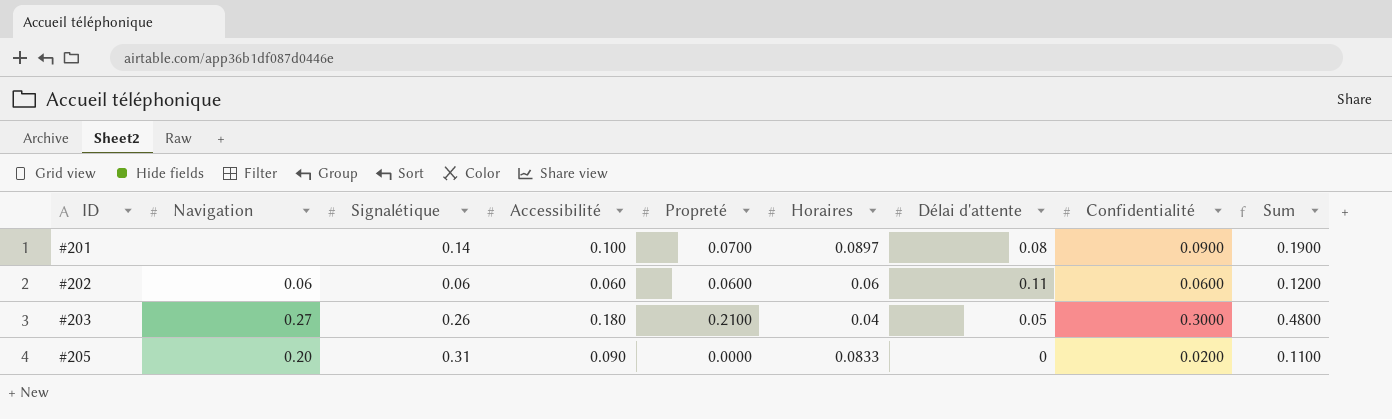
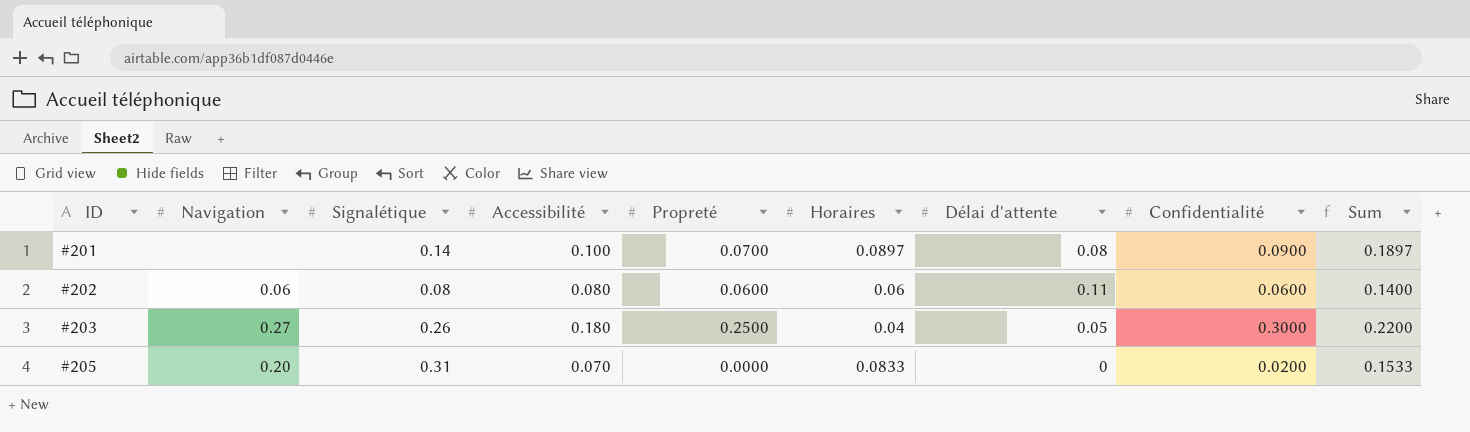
column Sum | formula: [Accessibilité] + [Confidentialité] -> [Accessibilité] + [Horaires]
#202 | Signalétique: 0.06 -> 0.08
#202 | Accessibilité: 0.060 -> 0.080
#203 | Propreté: 0.2100 -> 0.2500
#205 | Accessibilité: 0.090 -> 0.070

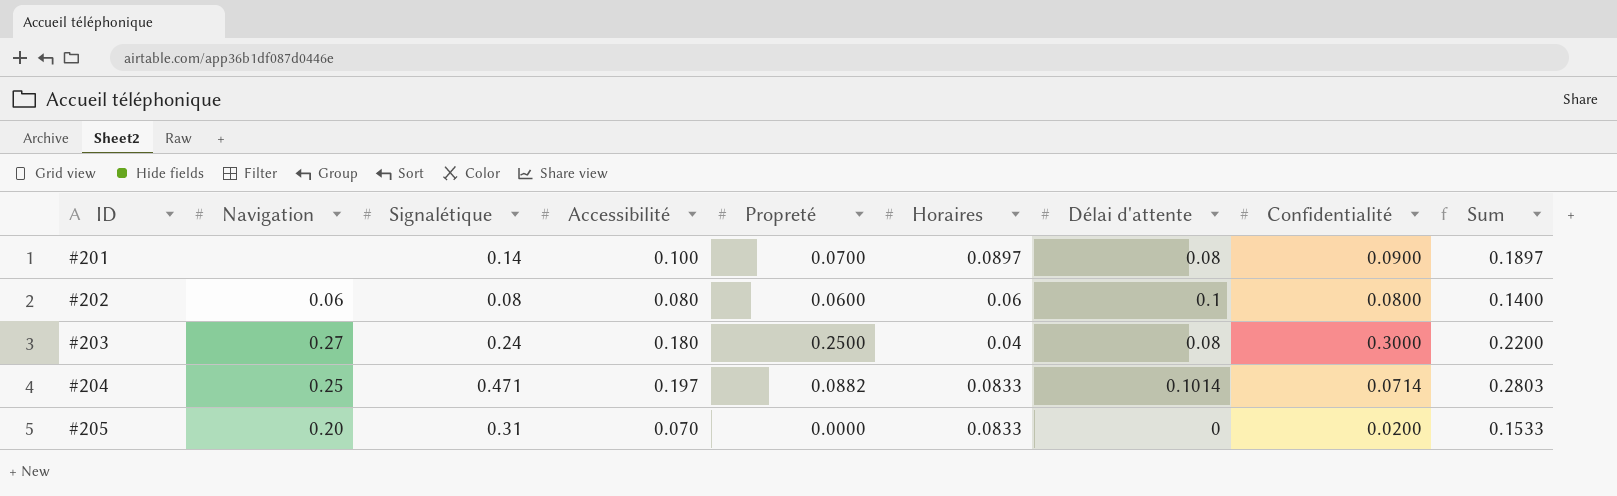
#202 | Délai d'attente: 0.11 -> 0.1
#202 | Confidentialité: 0.0600 -> 0.0800
#203 | Signalétique: 0.26 -> 0.24
#203 | Délai d'attente: 0.05 -> 0.08
row #204: none -> 0.25 | 0.471 | 0.197 | 0.0882 | 0.0833 | 0.1014 | 0.0714 | 0.2803

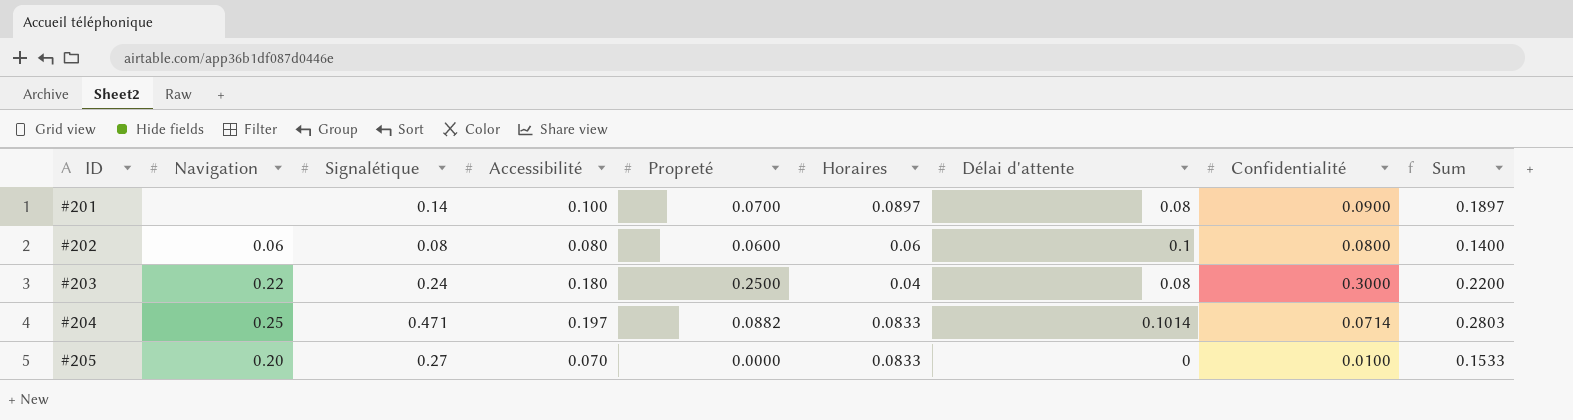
#203 | Navigation: 0.27 -> 0.22
#205 | Signalétique: 0.31 -> 0.27
#205 | Confidentialité: 0.0200 -> 0.0100

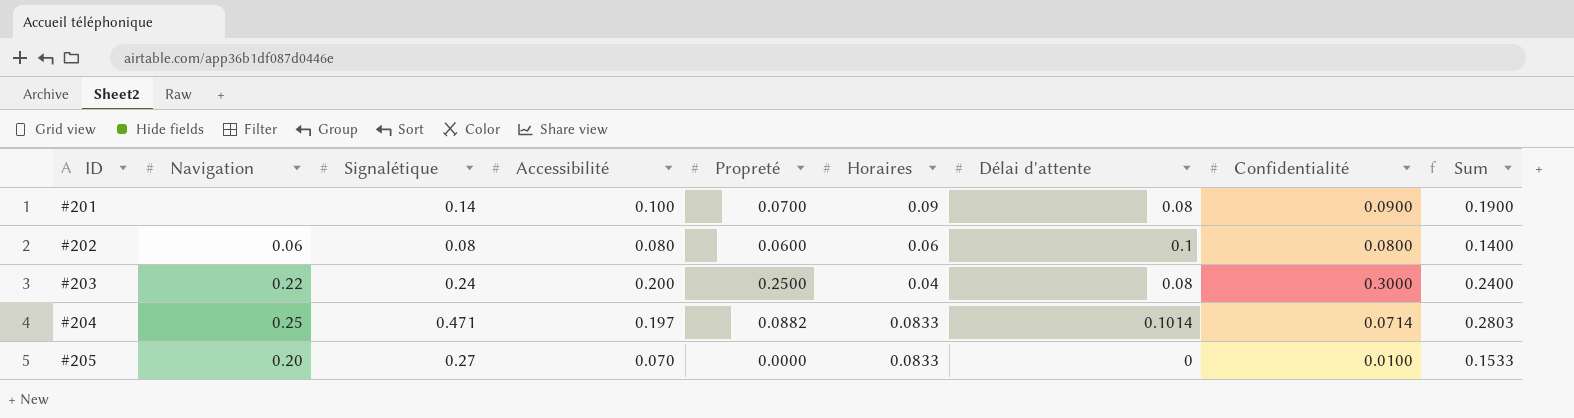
#201 | Horaires: 0.0897 -> 0.09
#201 | Sum: 0.1897 -> 0.1900
#203 | Accessibilité: 0.180 -> 0.200
#203 | Sum: 0.2200 -> 0.2400

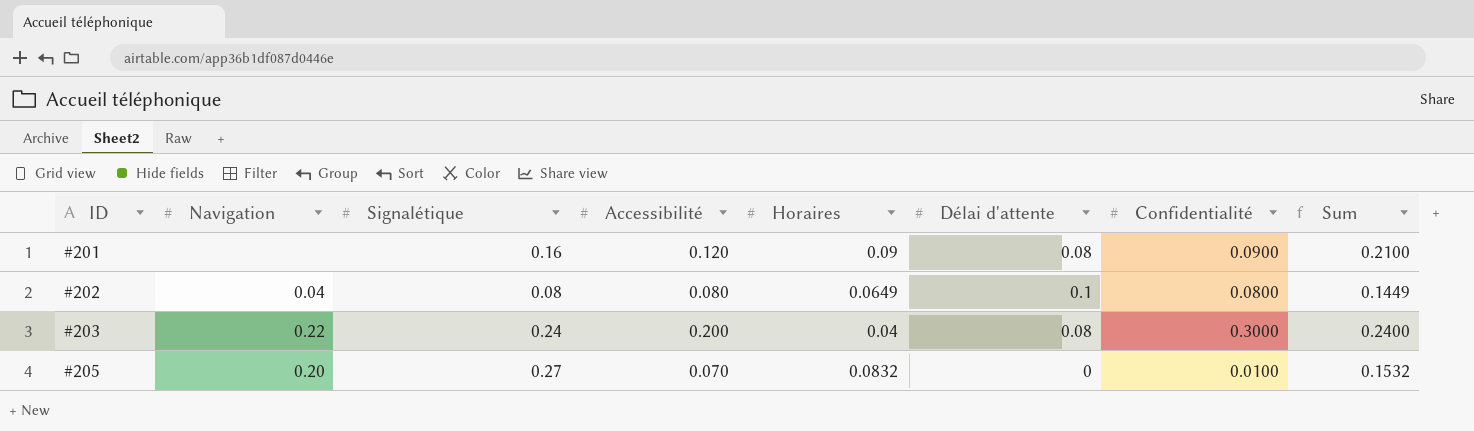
column Propreté | position: 5 -> none
row #204: 0.25 | 0.471 | 0.197 | 0.0882 | 0.0833 | 0.1014 | 0.0714 | 0.2803 -> none
#201 | Signalétique: 0.14 -> 0.16
#201 | Accessibilité: 0.100 -> 0.120
#201 | Sum: 0.1900 -> 0.2100
#202 | Navigation: 0.06 -> 0.04
#202 | Horaires: 0.06 -> 0.0649
#202 | Sum: 0.1400 -> 0.1449
#205 | Horaires: 0.0833 -> 0.0832
#205 | Sum: 0.1533 -> 0.1532

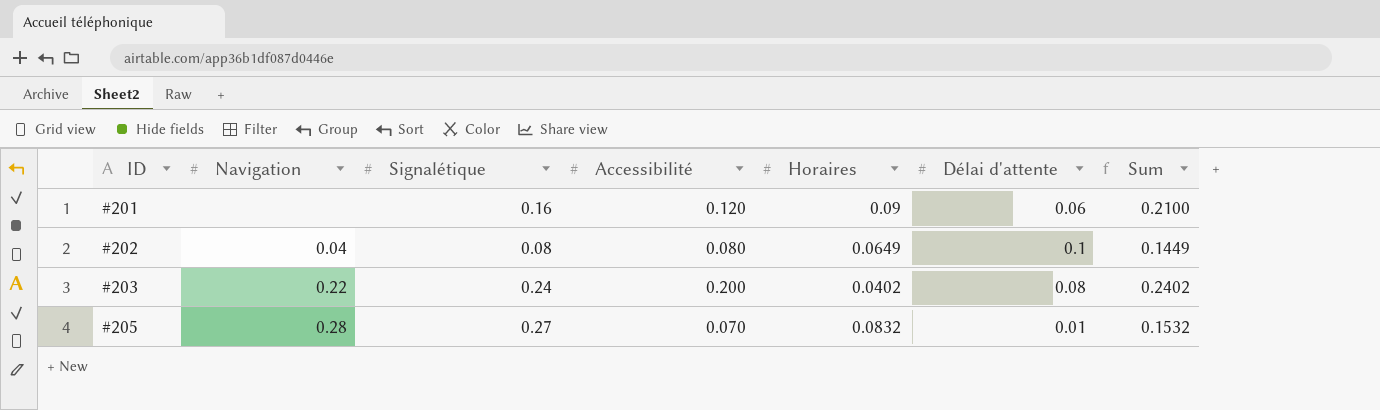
column Confidentialité | position: 7 -> none
#201 | Délai d'attente: 0.08 -> 0.06
#203 | Horaires: 0.04 -> 0.0402
#203 | Sum: 0.2400 -> 0.2402
#205 | Navigation: 0.20 -> 0.28
#205 | Délai d'attente: 0 -> 0.01

